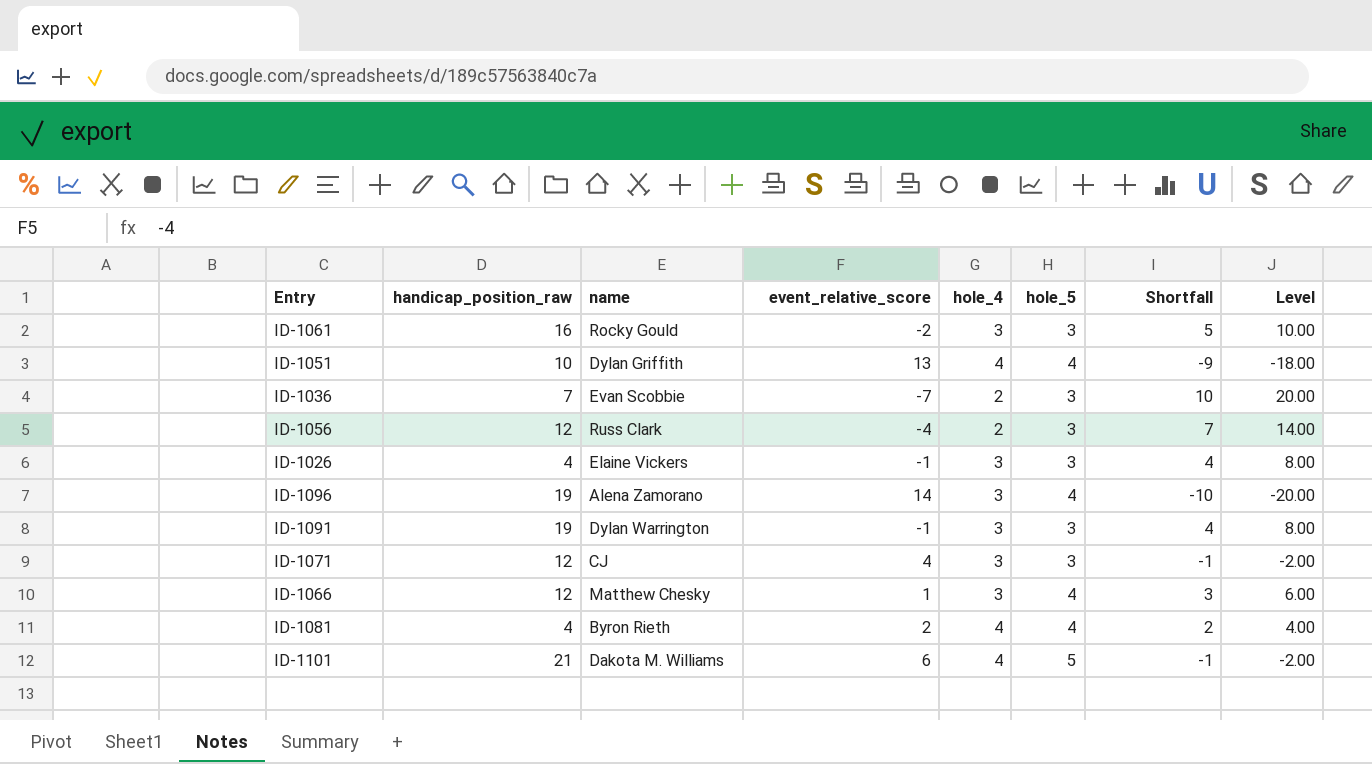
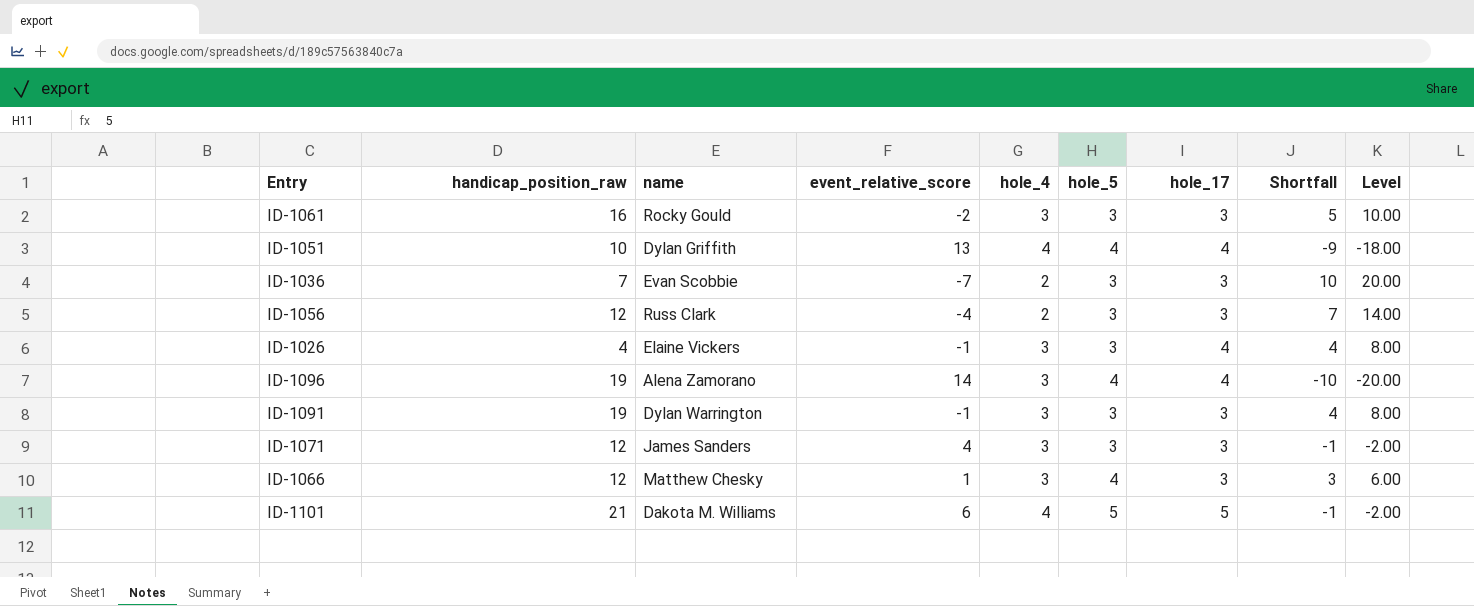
column hole_17 | position: none -> 7
row ID-1081: 4 | Byron Rieth | 2 | 4 | 4 | 2 | 4.00 -> none
ID-1071 | name: CJ -> James Sanders

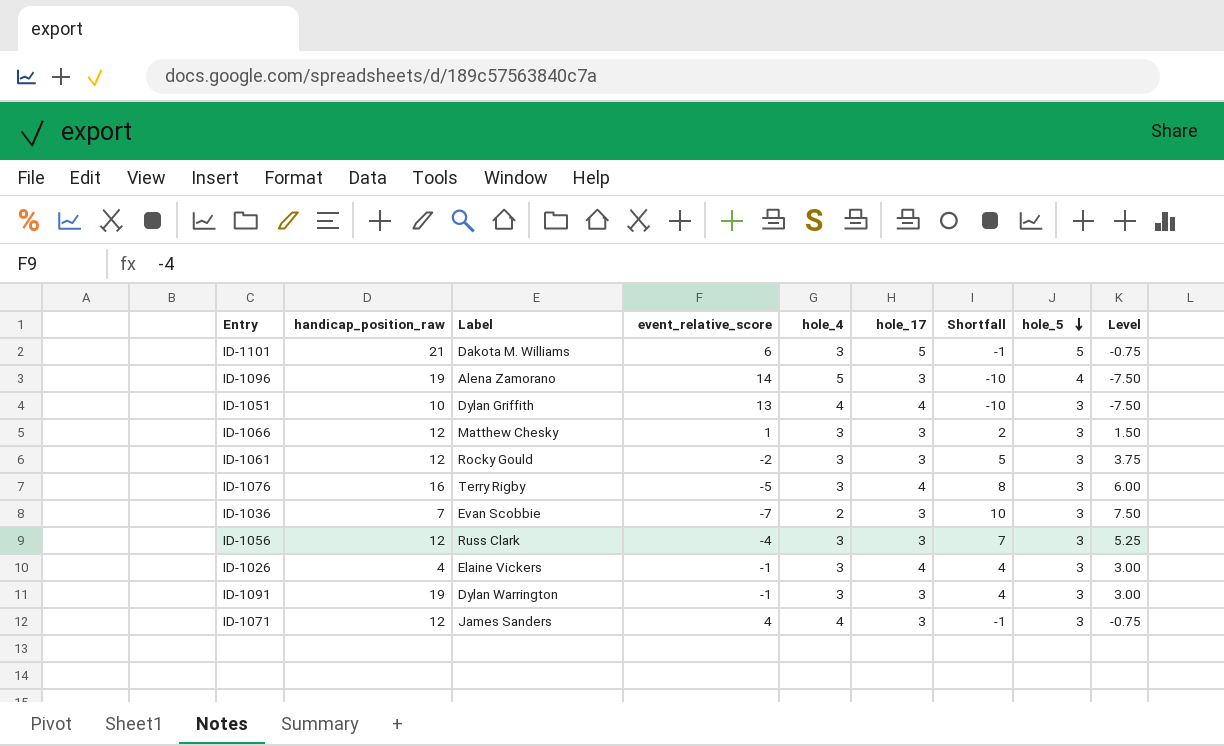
row order: none -> hole_5 descending
column name: name -> Label
column hole_5 | position: 6 -> 8
column Level | formula: [Shortfall] * 2 -> [Shortfall] * 0.75
ID-1101 | hole_4: 4 -> 3
ID-1096 | hole_4: 3 -> 5
ID-1096 | hole_17: 4 -> 3
ID-1051 | Shortfall: -9 -> -10
ID-1051 | hole_5: 4 -> 3
ID-1066 | Shortfall: 3 -> 2
ID-1066 | hole_5: 4 -> 3
ID-1061 | handicap_position_raw: 16 -> 12
row ID-1076: none -> 16 | Terry Rigby | -5 | 3 | 4 | 8 | 3 | 6.00
ID-1056 | hole_4: 2 -> 3
ID-1071 | hole_4: 3 -> 4

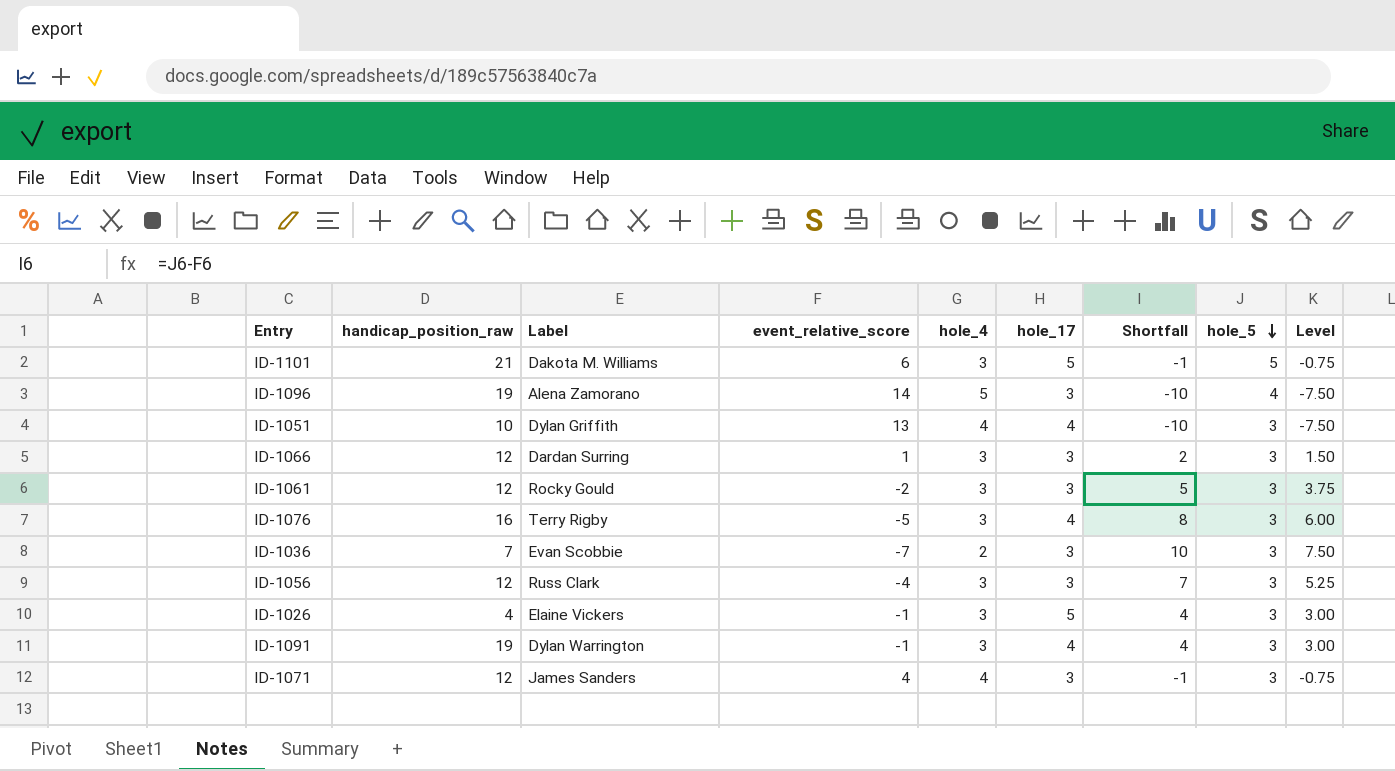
ID-1066 | Label: Matthew Chesky -> Dardan Surring
ID-1026 | hole_17: 4 -> 5
ID-1091 | hole_17: 3 -> 4

